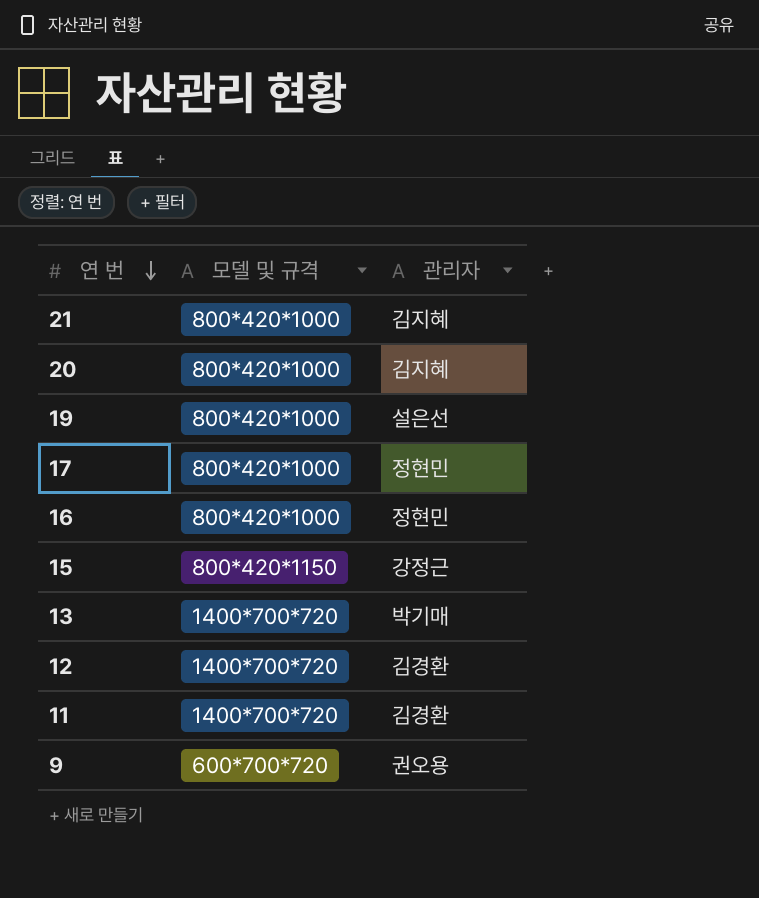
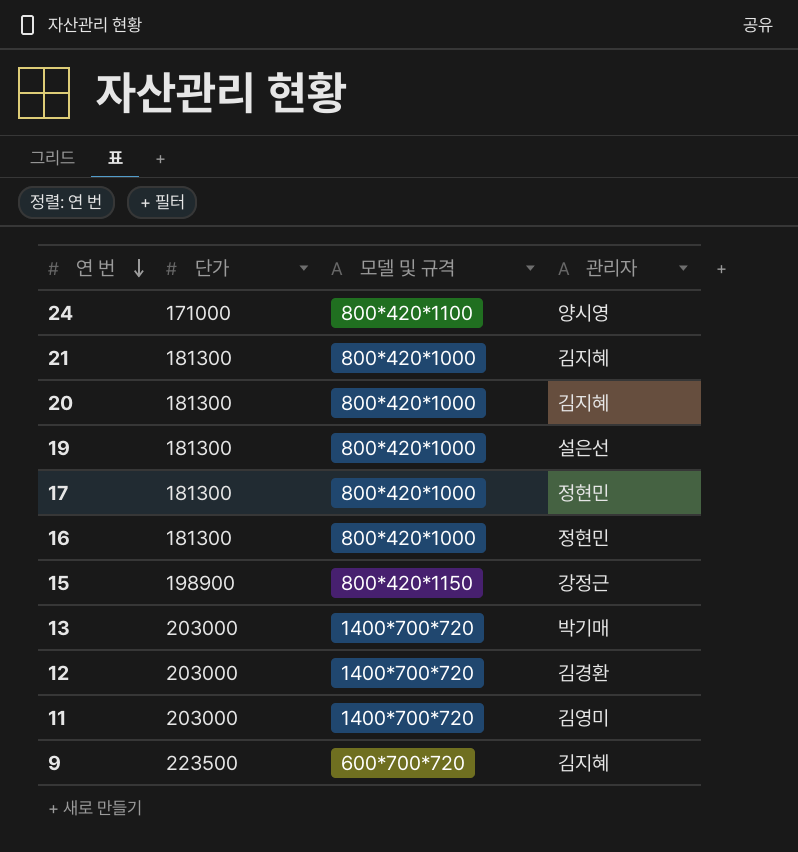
column 단가 | position: none -> 2
row 24: none -> 171000 | 800*420*1100 | 양시영
11 | 관리자: 김경환 -> 김영미
9 | 관리자: 권오용 -> 김지혜

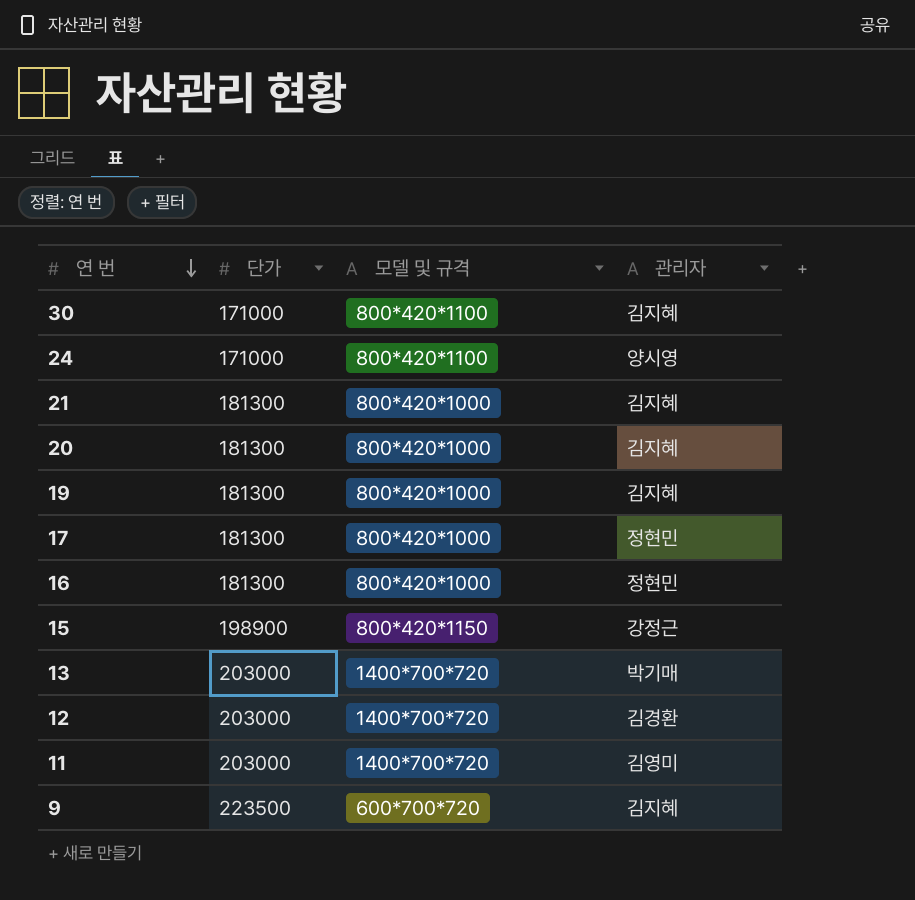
row 30: none -> 171000 | 800*420*1100 | 김지혜
19 | 관리자: 설은선 -> 김지혜

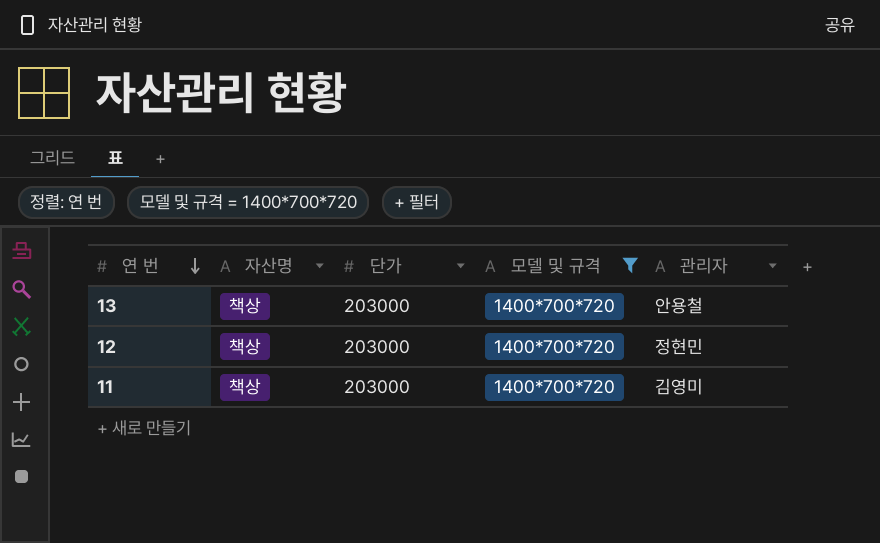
filter: none -> 모델 및 규격 = 1400*700*720
column 자산명 | position: none -> 2
13 | 관리자: 박기매 -> 안용철
12 | 관리자: 김경환 -> 정현민

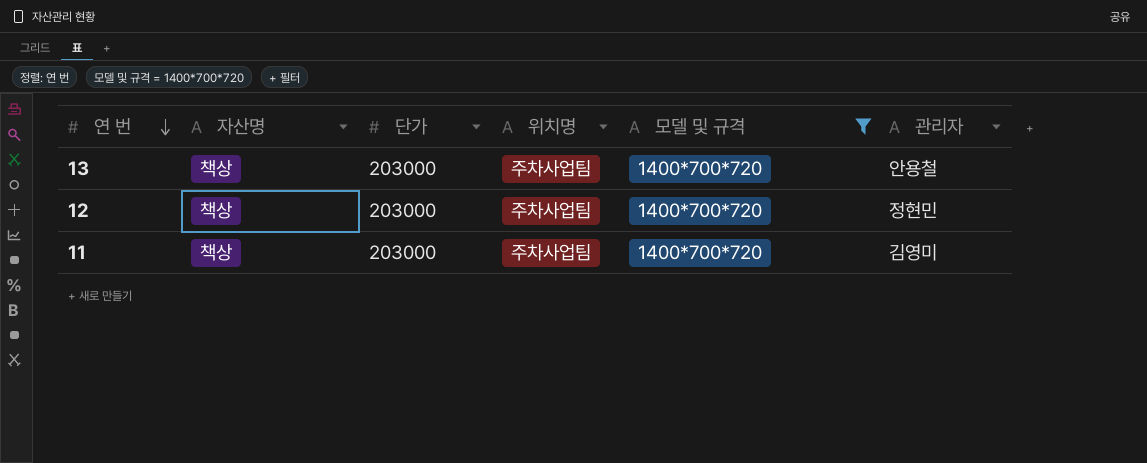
column 위치명 | position: none -> 4

